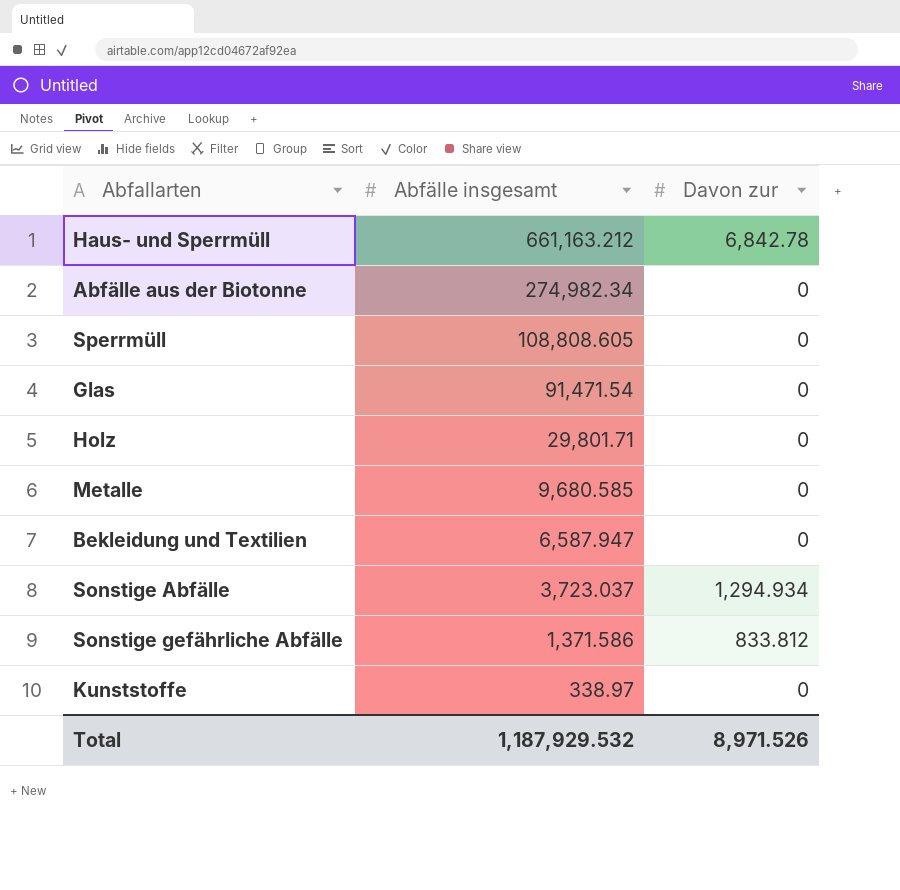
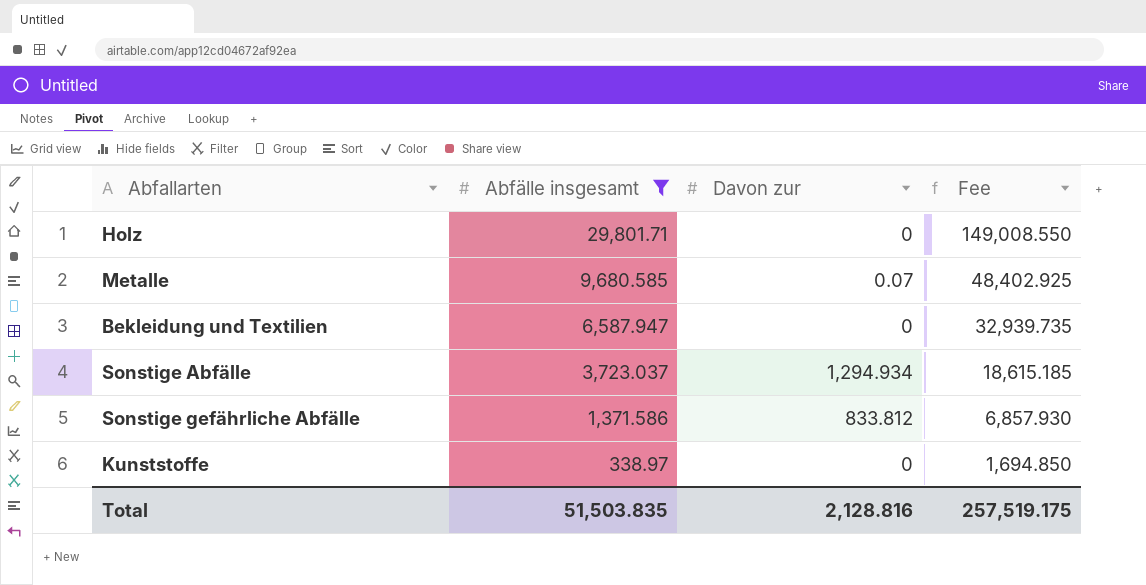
filter: none -> Abfälle insgesamt <= 29,801.71
column Fee | formula: none -> [Abfälle insgesamt] * 5
Metalle | Davon zur: 0 -> 0.07
Total | Abfälle insgesamt: 1,187,929.532 -> 51,503.835
Total | Davon zur: 8,971.526 -> 2,128.816

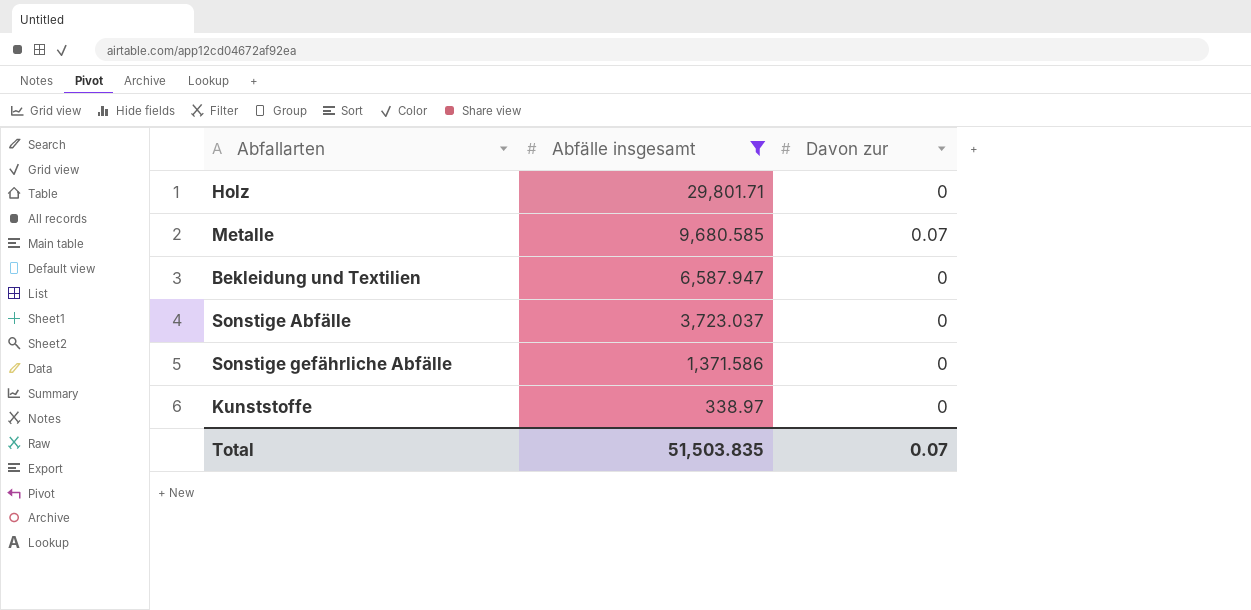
column Fee | formula: [Abfälle insgesamt] * 5 -> none
Sonstige Abfälle | Davon zur: 1,294.934 -> 0
Sonstige gefährliche Abfälle | Davon zur: 833.812 -> 0
Total | Davon zur: 2,128.816 -> 0.07

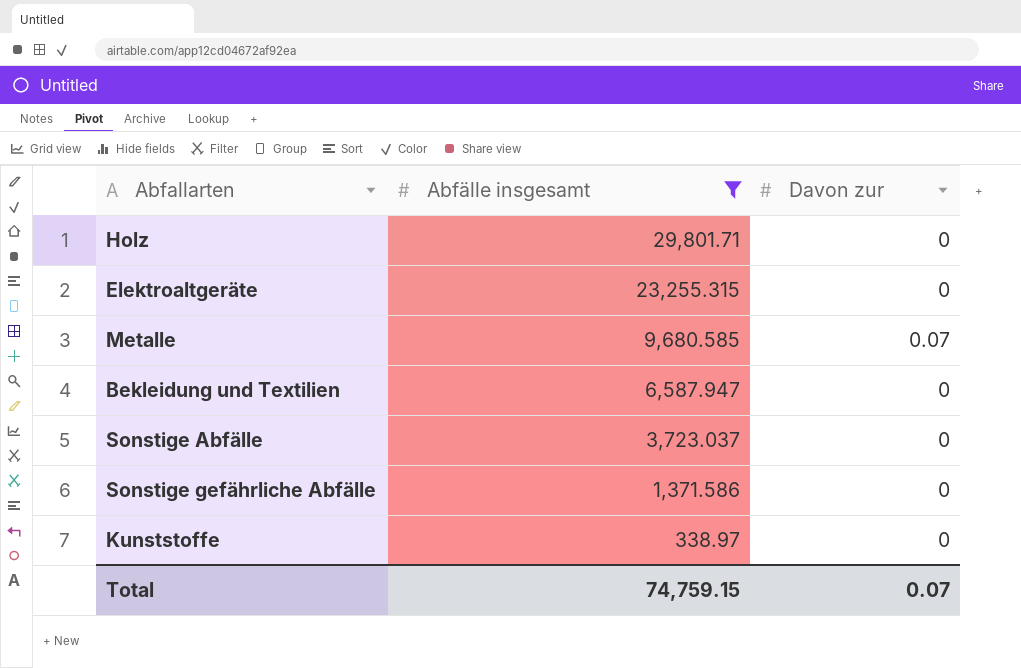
row Elektroaltgeräte: none -> 23,255.315 | 0
Total | Abfälle insgesamt: 51,503.835 -> 74,759.15

